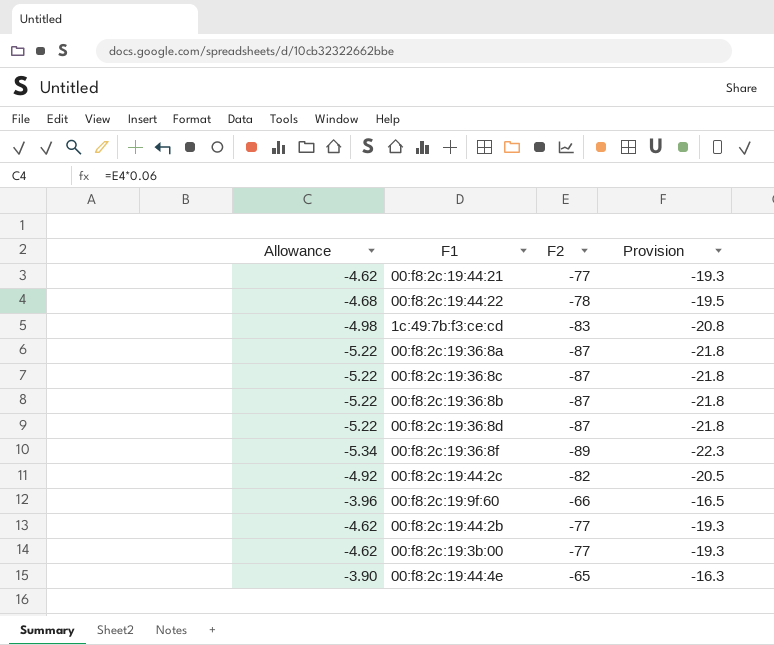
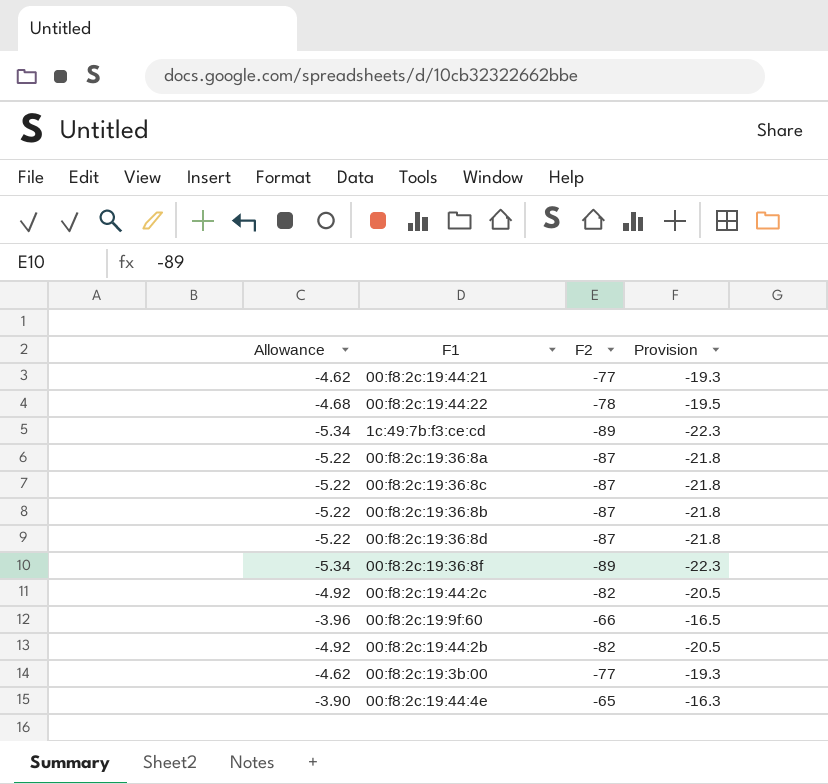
1c:49:7b:f3:ce:cd | Allowance: -4.98 -> -5.34
1c:49:7b:f3:ce:cd | F2: -83 -> -89
1c:49:7b:f3:ce:cd | Provision: -20.8 -> -22.3
00:f8:2c:19:44:2b | Allowance: -4.62 -> -4.92
00:f8:2c:19:44:2b | F2: -77 -> -82
00:f8:2c:19:44:2b | Provision: -19.3 -> -20.5

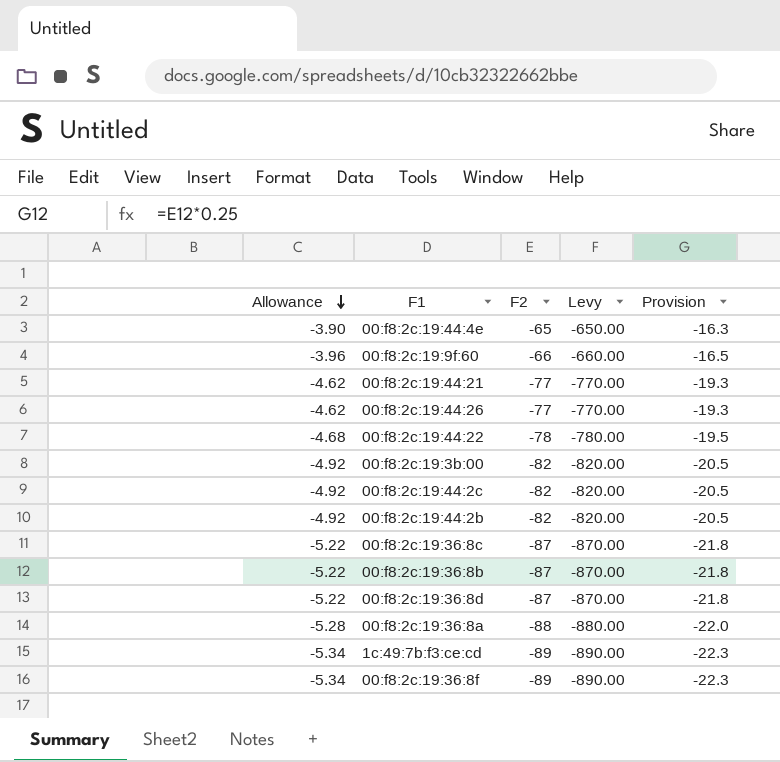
row order: none -> Allowance descending
column Levy | formula: none -> [F2] * 10
row 00:f8:2c:19:44:26: none -> -4.62 | -77 | -770.00 | -19.3
00:f8:2c:19:3b:00 | Allowance: -4.62 -> -4.92
00:f8:2c:19:3b:00 | F2: -77 -> -82
00:f8:2c:19:3b:00 | Provision: -19.3 -> -20.5
00:f8:2c:19:36:8a | Allowance: -5.22 -> -5.28
00:f8:2c:19:36:8a | F2: -87 -> -88
00:f8:2c:19:36:8a | Provision: -21.8 -> -22.0

